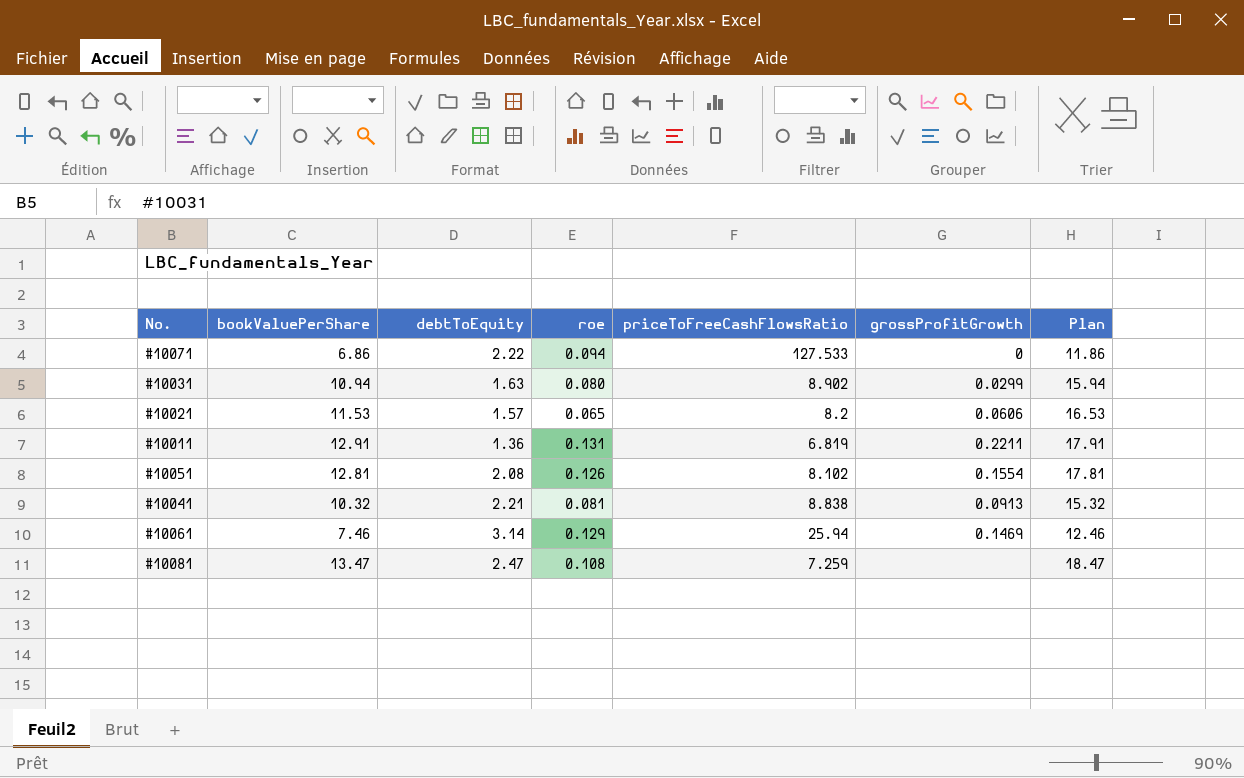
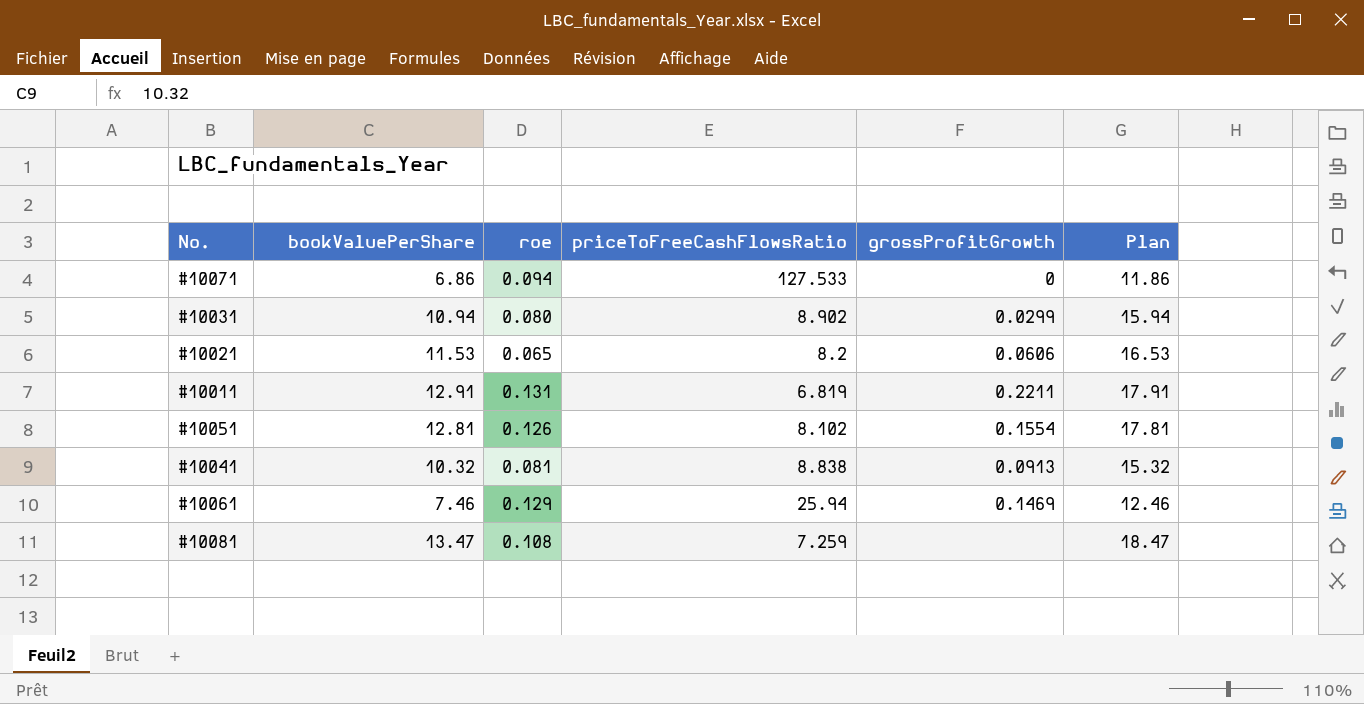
column debtToEquity | position: 3 -> none

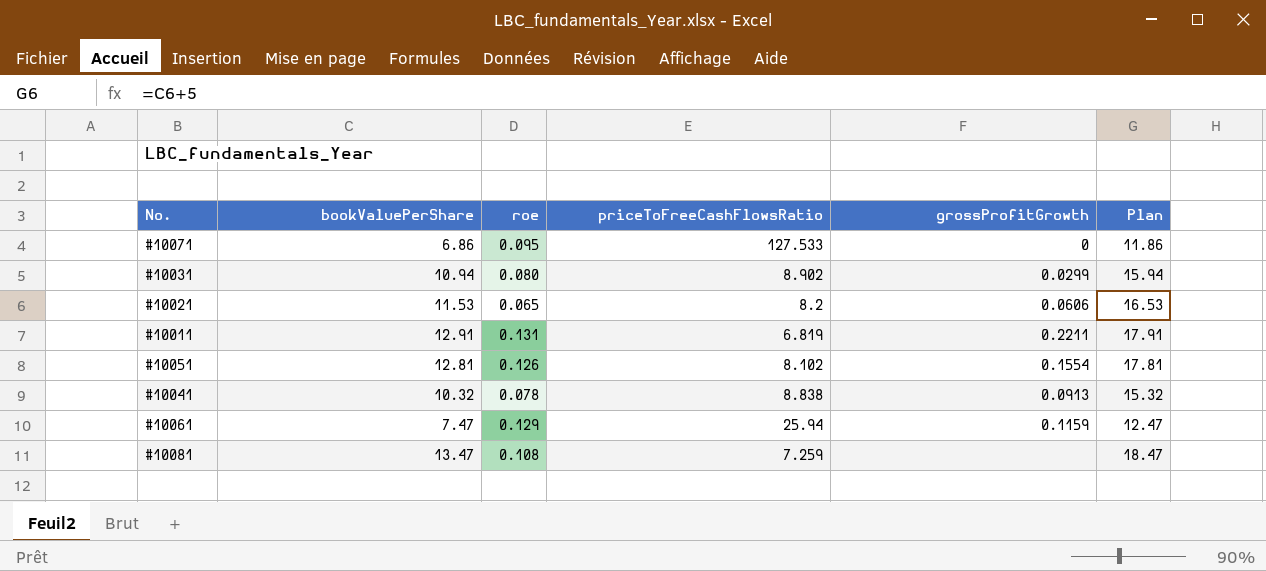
#10071 | roe: 0.094 -> 0.095
#10041 | roe: 0.081 -> 0.078
#10061 | bookValuePerShare: 7.46 -> 7.47
#10061 | grossProfitGrowth: 0.1469 -> 0.1159
#10061 | Plan: 12.46 -> 12.47

